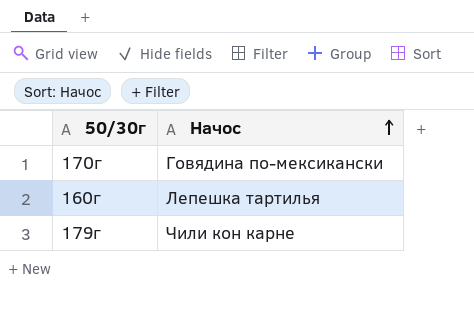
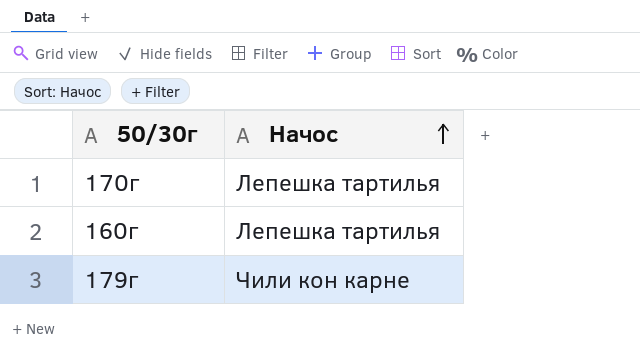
170г | Начос: Говядина по-мексикански -> Лепешка тартилья

